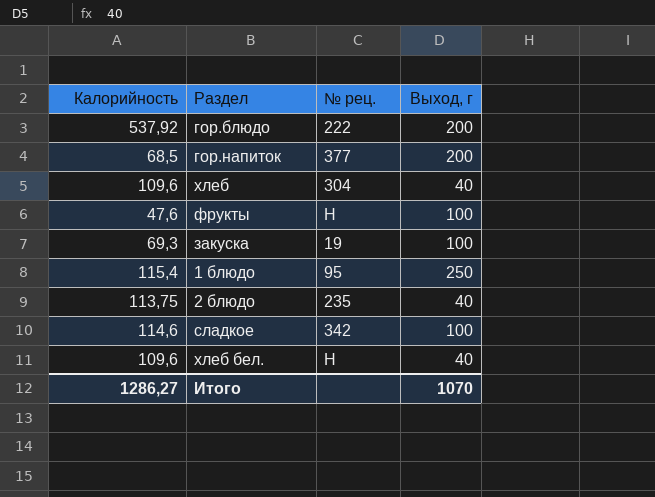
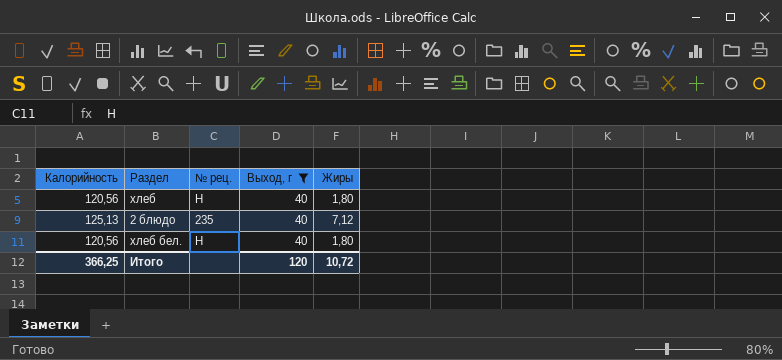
filter: none -> Выход, г = 40
column Жиры | position: none -> 5
хлеб | Калорийность: 109,6 -> 120,56
хлеб | № рец.: 304 -> Н
2 блюдо | Калорийность: 113,75 -> 125,13
хлеб бел. | Калорийность: 109,6 -> 120,56
Итого | Калорийность: 1286,27 -> 366,25
Итого | Выход, г: 1070 -> 120

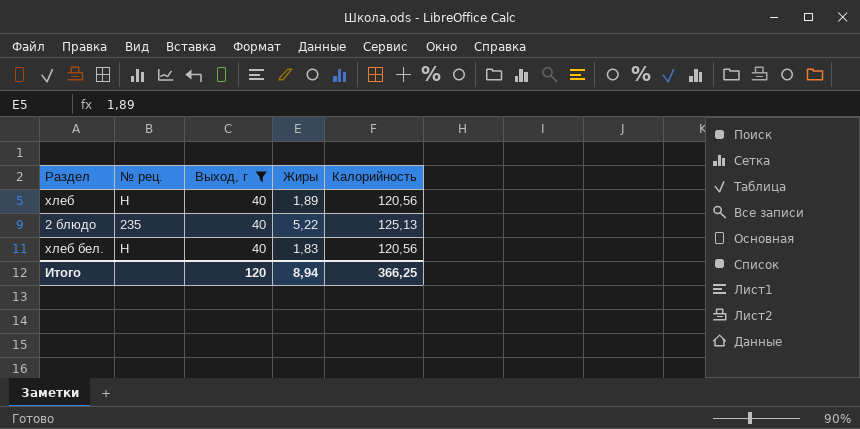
column Калорийность | position: 1 -> 5
хлеб | Жиры: 1,80 -> 1,89
2 блюдо | Жиры: 7,12 -> 5,22
хлеб бел. | Жиры: 1,80 -> 1,83
Итого | Жиры: 10,72 -> 8,94

